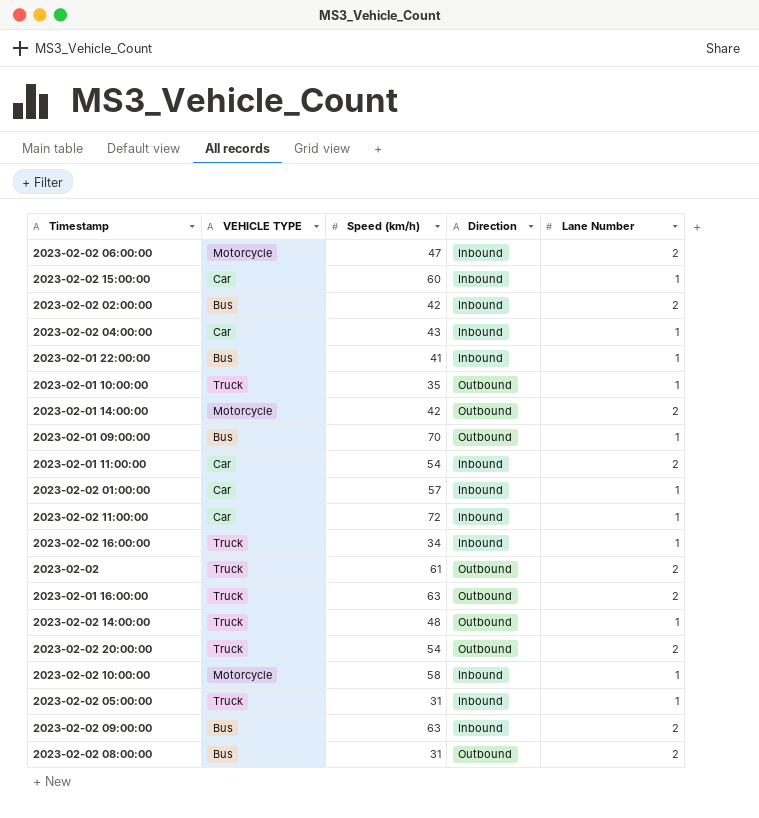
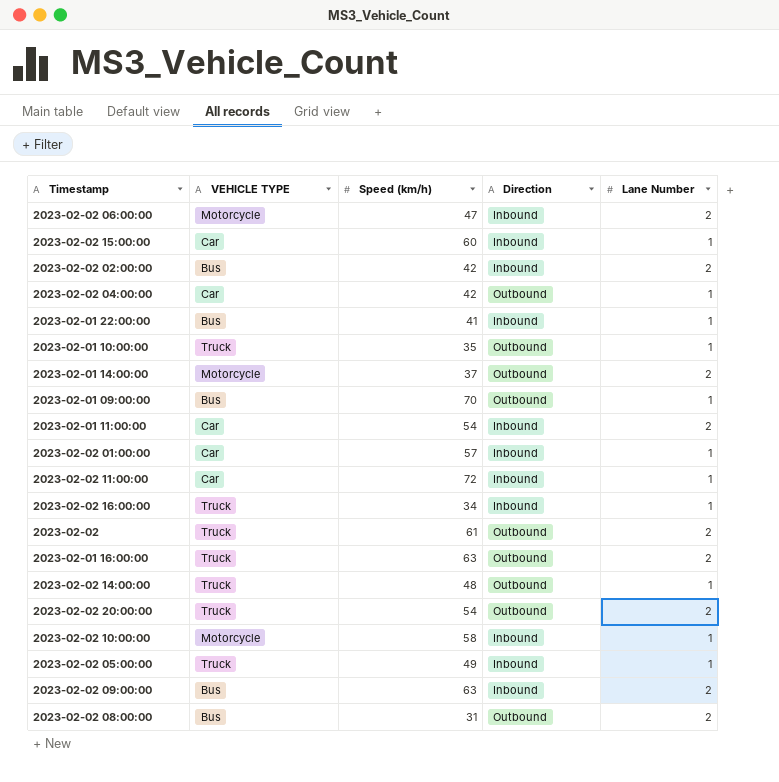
2023-02-02 04:00:00 | Speed (km/h): 43 -> 42
2023-02-02 04:00:00 | Direction: Inbound -> Outbound
2023-02-01 14:00:00 | Speed (km/h): 42 -> 37
2023-02-02 05:00:00 | Speed (km/h): 31 -> 49

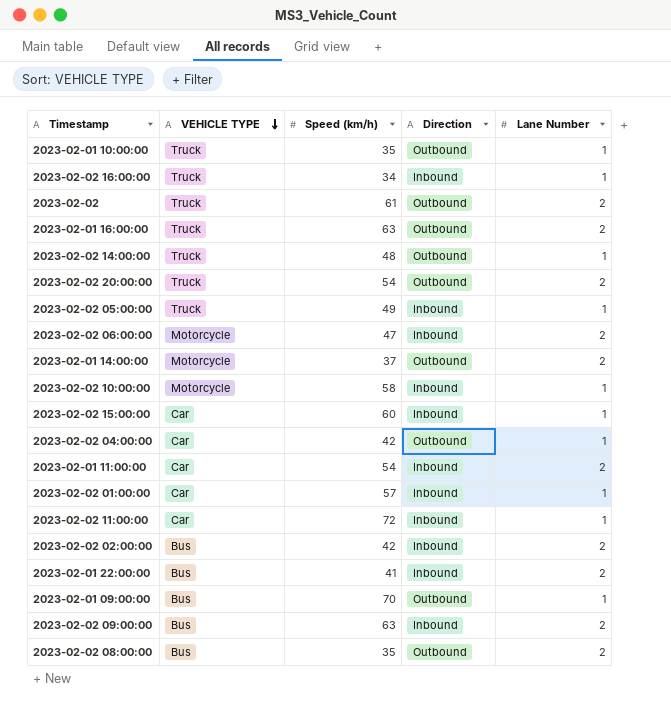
row order: none -> VEHICLE TYPE descending
2023-02-01 22:00:00 | Lane Number: 1 -> 2
2023-02-02 08:00:00 | Speed (km/h): 31 -> 35

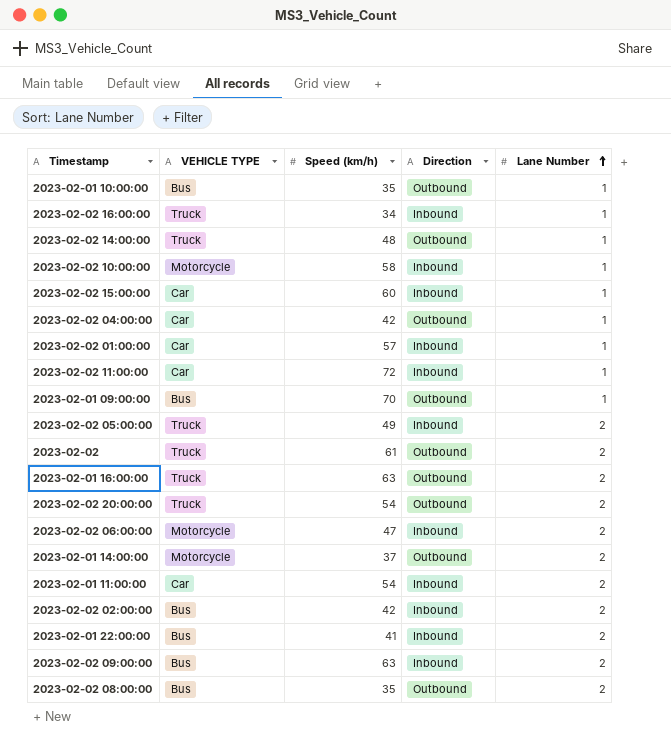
row order: VEHICLE TYPE descending -> Lane Number ascending
2023-02-01 10:00:00 | VEHICLE TYPE: Truck -> Bus
2023-02-02 05:00:00 | Lane Number: 1 -> 2

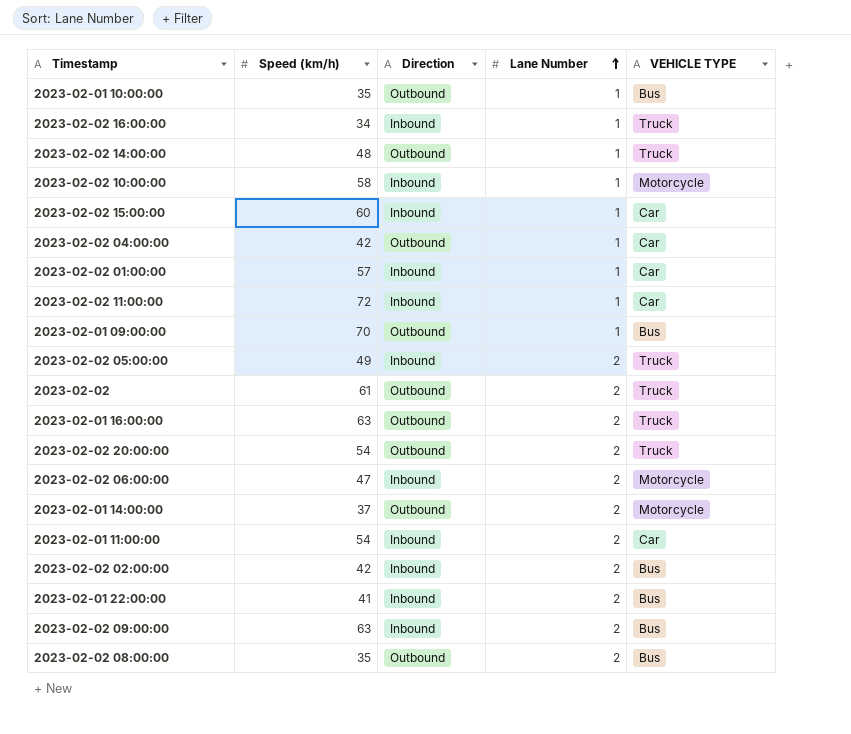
column VEHICLE TYPE | position: 2 -> 5

